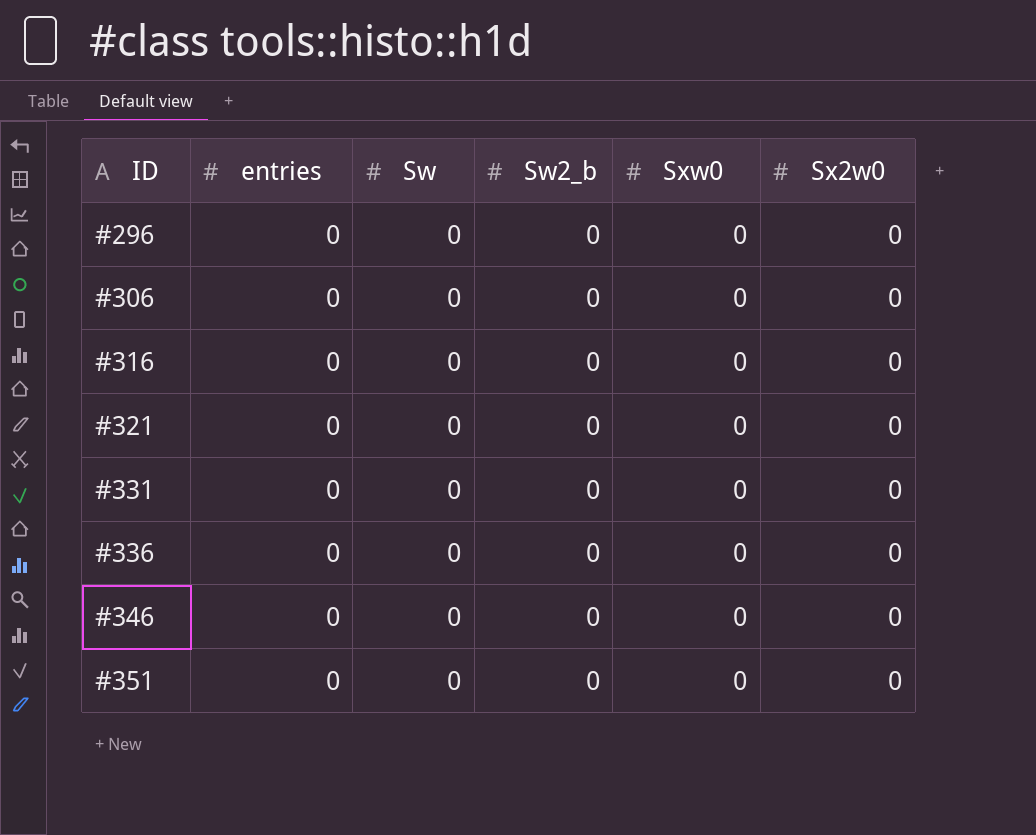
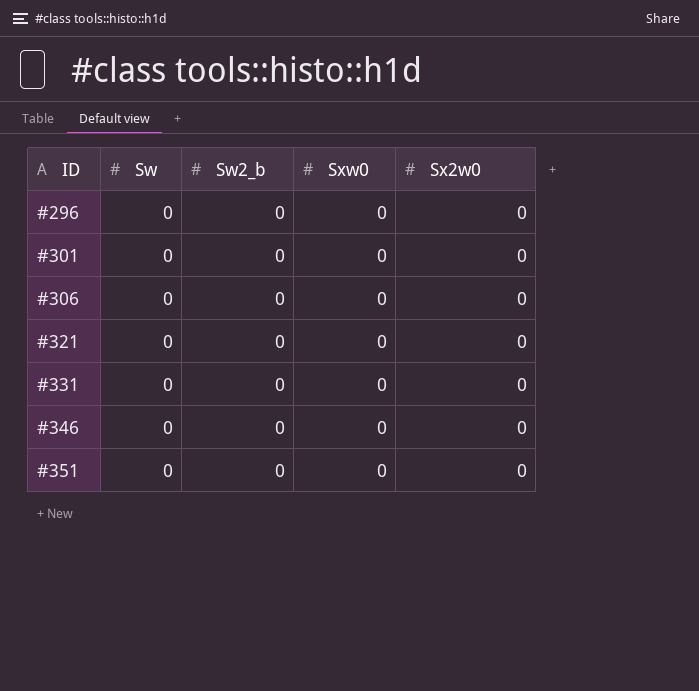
column entries | position: 2 -> none
row #316: 0 | 0 | 0 | 0 | 0 -> none
row #336: 0 | 0 | 0 | 0 | 0 -> none
row #301: none -> 0 | 0 | 0 | 0

